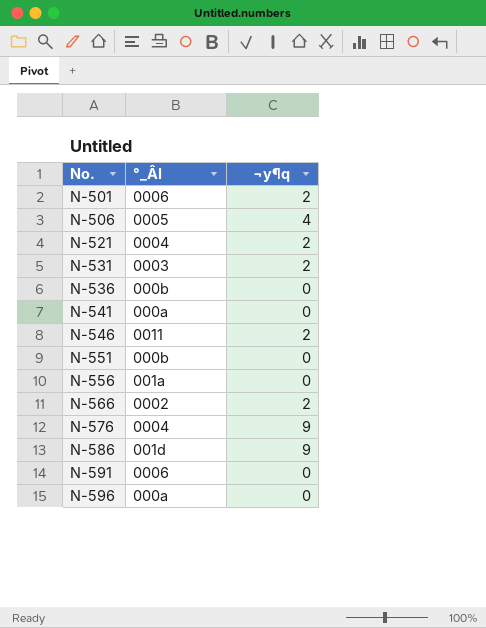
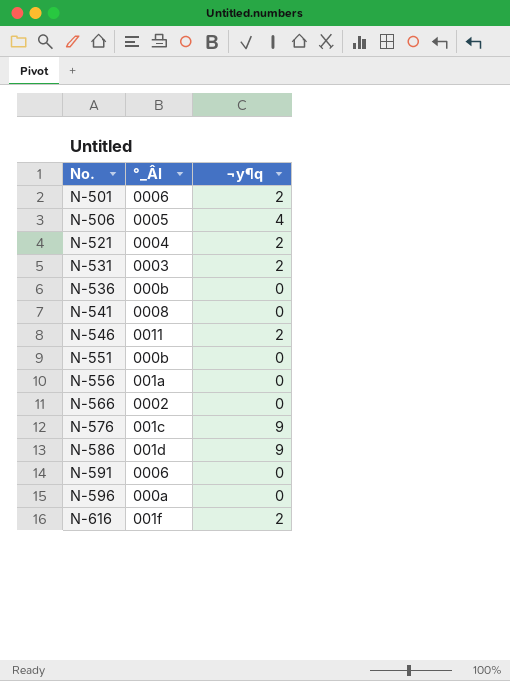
N-541 | °_ÂI: 000a -> 0008
N-566 | ¬y¶q: 2 -> 0
N-576 | °_ÂI: 0004 -> 001c
row N-616: none -> 001f | 2

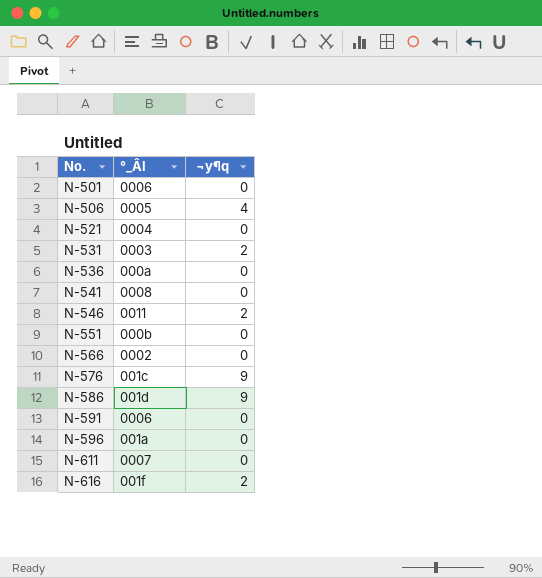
row N-556: 001a | 0 -> none
N-501 | ¬y¶q: 2 -> 0
N-521 | ¬y¶q: 2 -> 0
N-536 | °_ÂI: 000b -> 000a
N-596 | °_ÂI: 000a -> 001a
row N-611: none -> 0007 | 0

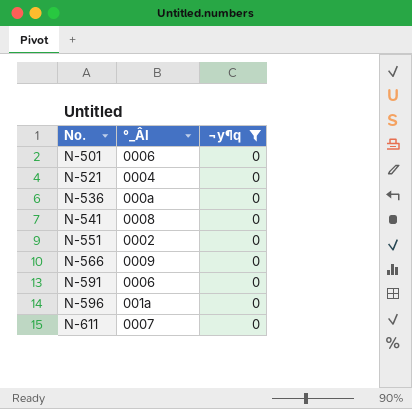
filter: none -> ¬y¶q = 0
N-551 | °_ÂI: 000b -> 0002
N-566 | °_ÂI: 0002 -> 0009

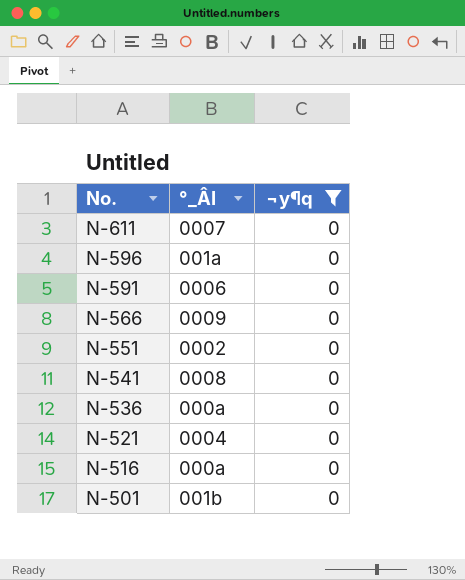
row order: No. ascending -> No. descending
row N-516: none -> 000a | 0
N-501 | °_ÂI: 0006 -> 001b

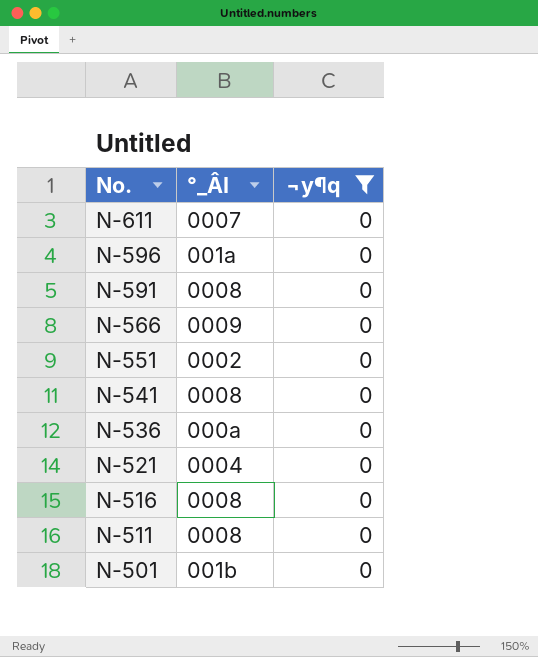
N-591 | °_ÂI: 0006 -> 0008
N-516 | °_ÂI: 000a -> 0008
row N-511: none -> 0008 | 0

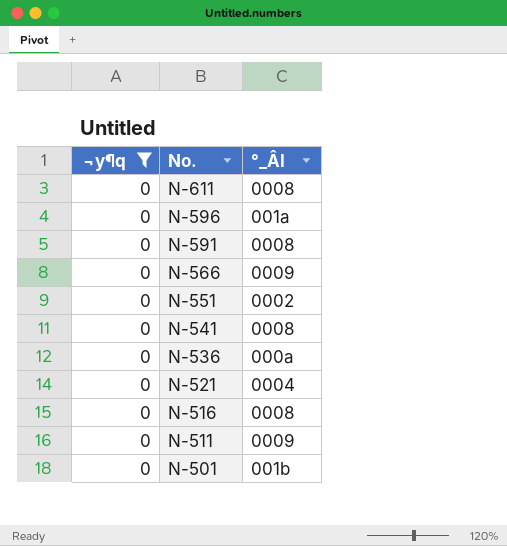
column ¬y¶q | position: 3 -> 1
N-611 | °_ÂI: 0007 -> 0008
N-511 | °_ÂI: 0008 -> 0009

